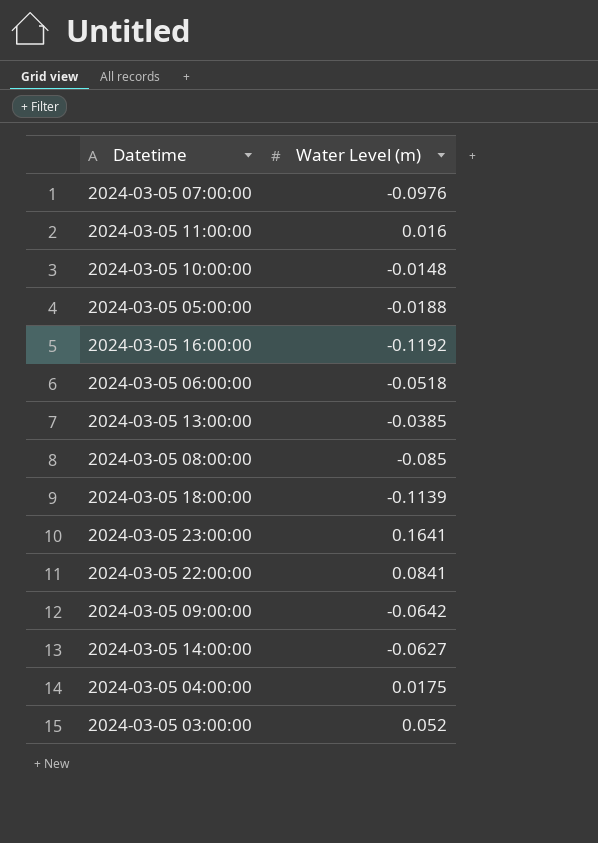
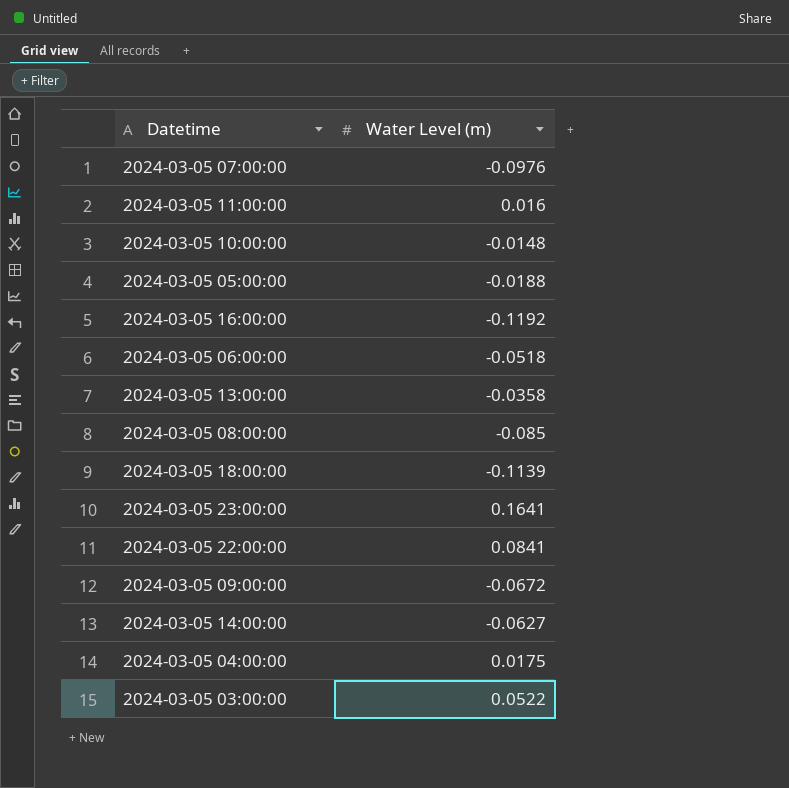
2024-03-05 13:00:00 | Water Level (m): -0.0385 -> -0.0358
2024-03-05 09:00:00 | Water Level (m): -0.0642 -> -0.0672
2024-03-05 03:00:00 | Water Level (m): 0.052 -> 0.0522

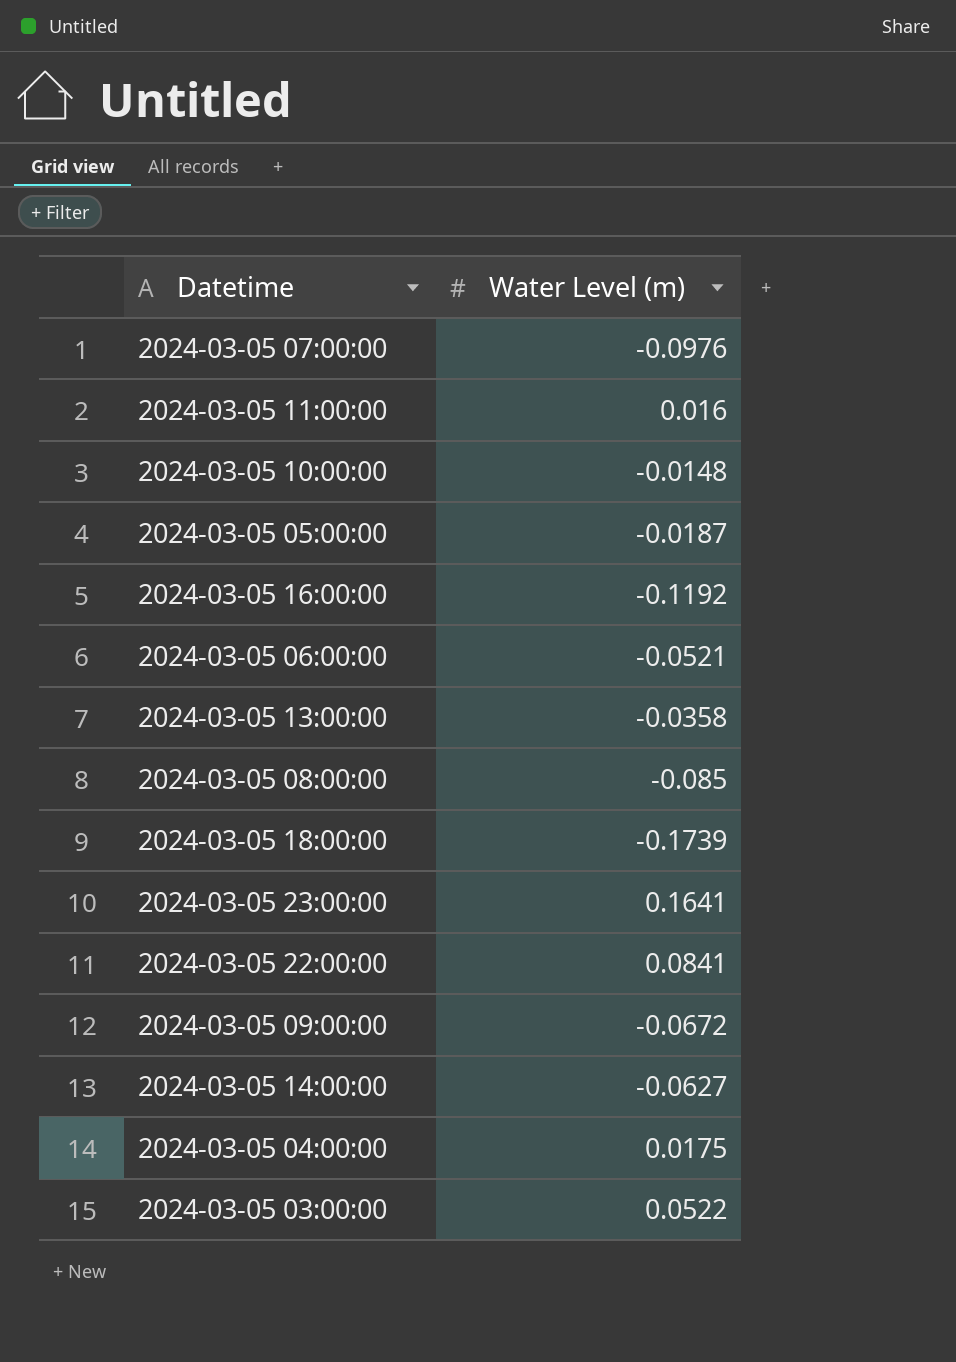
2024-03-05 05:00:00 | Water Level (m): -0.0188 -> -0.0187
2024-03-05 06:00:00 | Water Level (m): -0.0518 -> -0.0521
2024-03-05 18:00:00 | Water Level (m): -0.1139 -> -0.1739

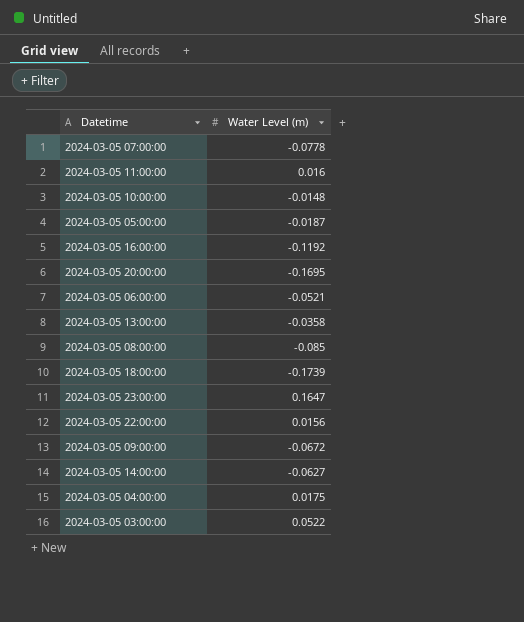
2024-03-05 07:00:00 | Water Level (m): -0.0976 -> -0.0778
row 2024-03-05 20:00:00: none -> -0.1695
2024-03-05 23:00:00 | Water Level (m): 0.1641 -> 0.1647
2024-03-05 22:00:00 | Water Level (m): 0.0841 -> 0.0156

